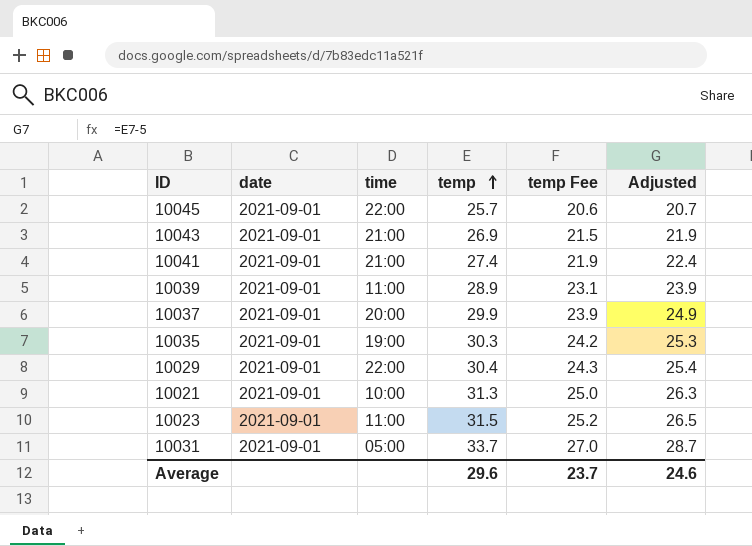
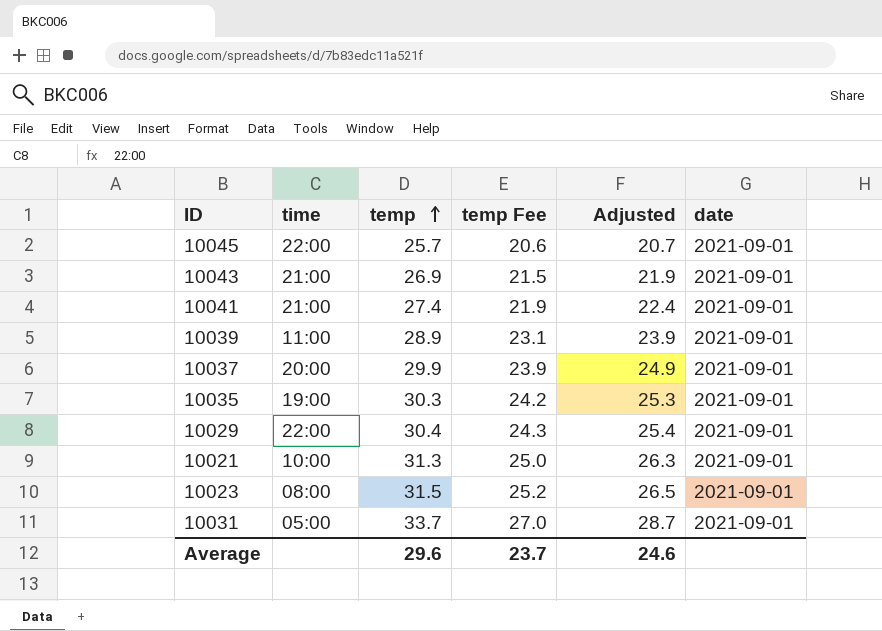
column date | position: 2 -> 6
10023 | time: 11:00 -> 08:00

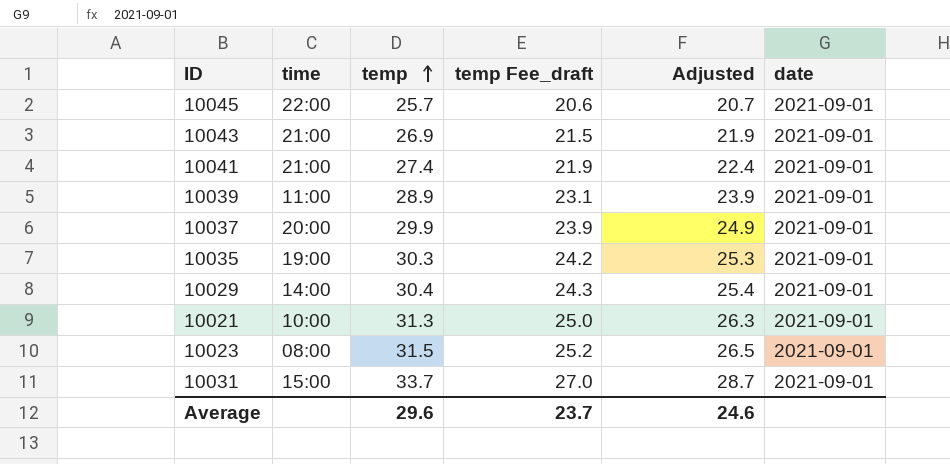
column name: temp Fee -> temp Fee_draft
10029 | time: 22:00 -> 14:00
10031 | time: 05:00 -> 15:00

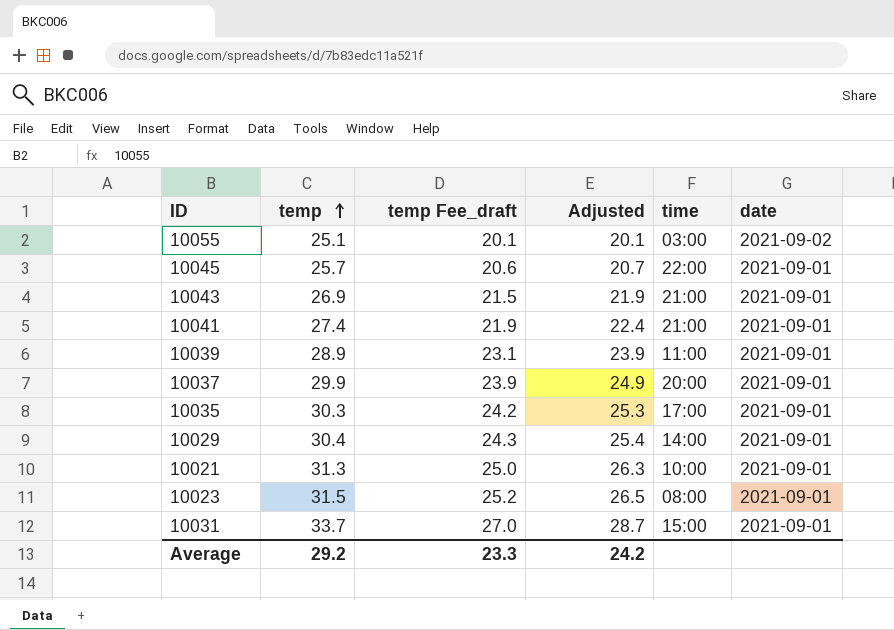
column time | position: 2 -> 5
row 10055: none -> 25.1 | 20.1 | 20.1 | 03:00 | 2021-09-02
10035 | time: 19:00 -> 17:00
Average | temp: 29.6 -> 29.2
Average | temp Fee_draft: 23.7 -> 23.3
Average | Adjusted: 24.6 -> 24.2

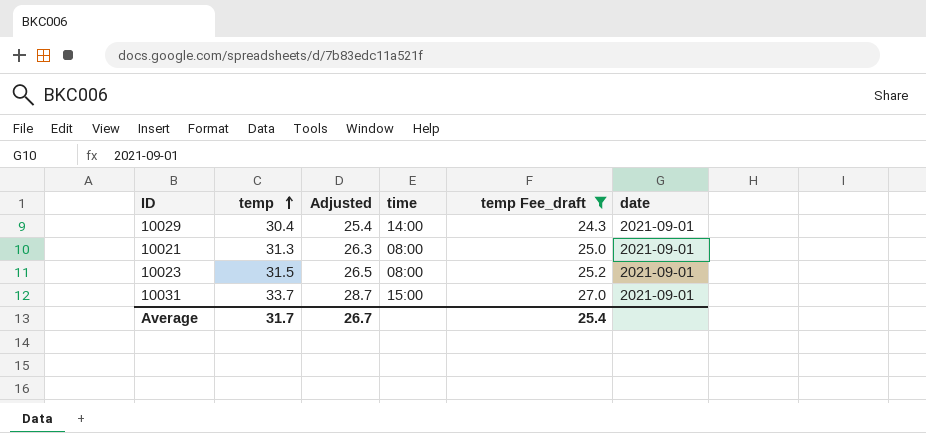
filter: none -> temp Fee_draft >= 24.3
column temp Fee_draft | position: 3 -> 5
10021 | time: 10:00 -> 08:00
Average | temp: 29.2 -> 31.7
Average | Adjusted: 24.2 -> 26.7
Average | temp Fee_draft: 23.3 -> 25.4

